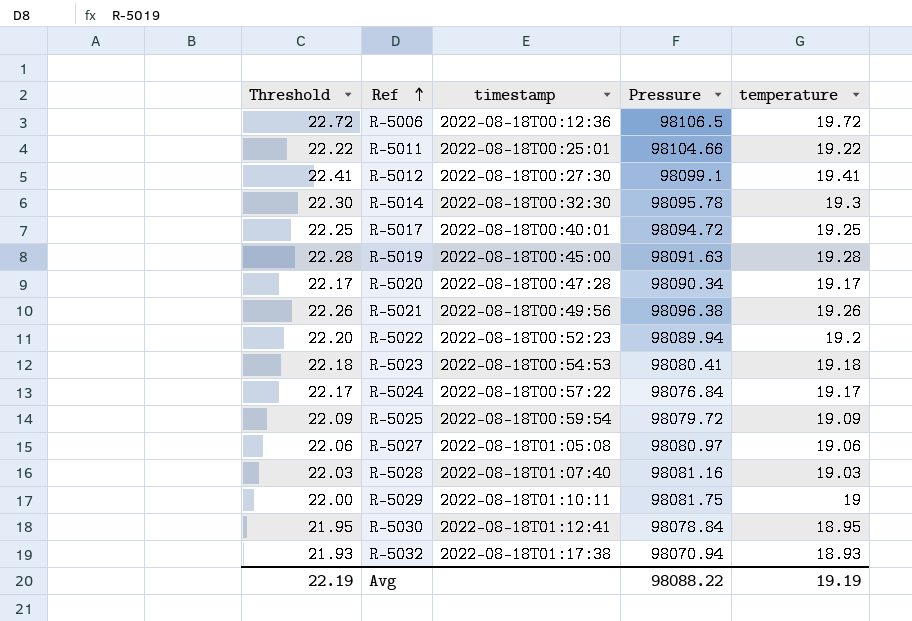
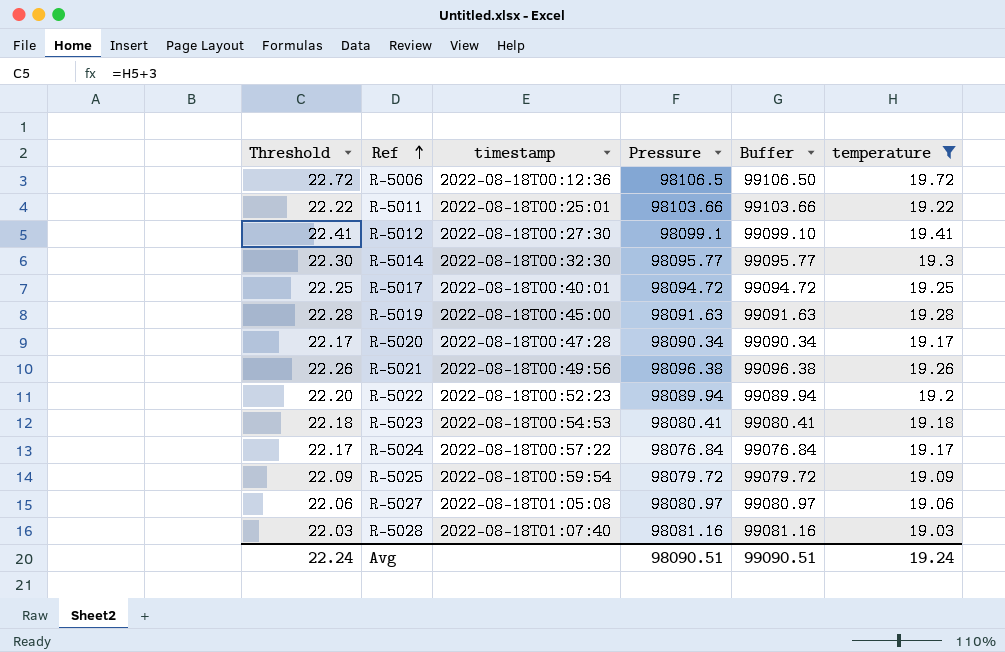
filter: none -> temperature >= 19.03
column Buffer | formula: none -> [Pressure] + 1000
R-5011 | Pressure: 98104.66 -> 98103.66
R-5014 | Pressure: 98095.78 -> 98095.77
Avg | Threshold: 22.19 -> 22.24
Avg | Pressure: 98088.22 -> 98090.51
Avg | temperature: 19.19 -> 19.24

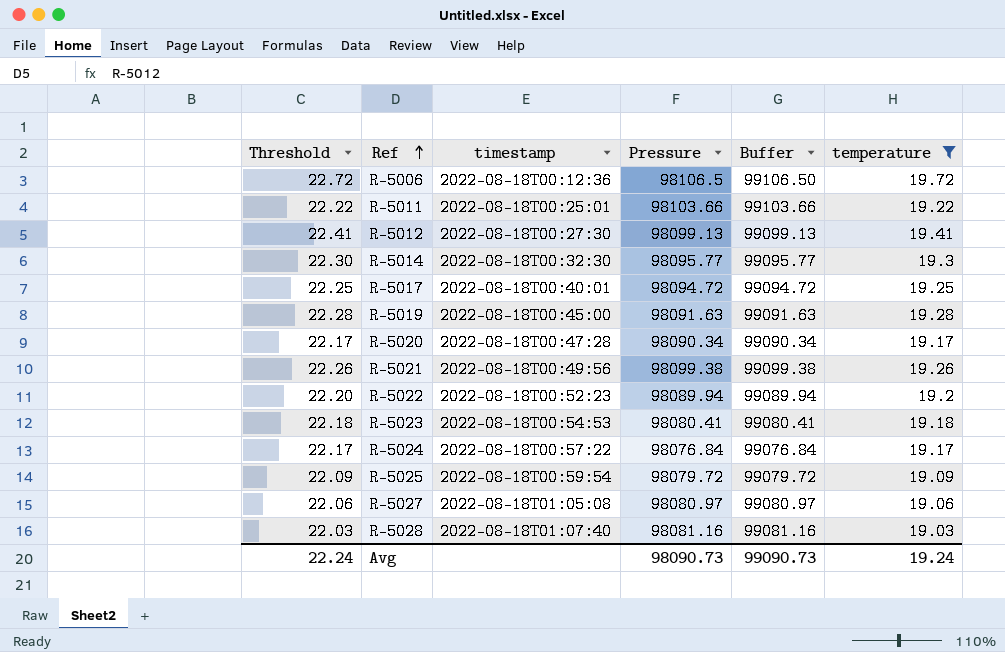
R-5012 | Pressure: 98099.1 -> 98099.13
R-5012 | Buffer: 99099.10 -> 99099.13
R-5021 | Pressure: 98096.38 -> 98099.38
R-5021 | Buffer: 99096.38 -> 99099.38
Avg | Pressure: 98090.51 -> 98090.73
Avg | Buffer: 99090.51 -> 99090.73

